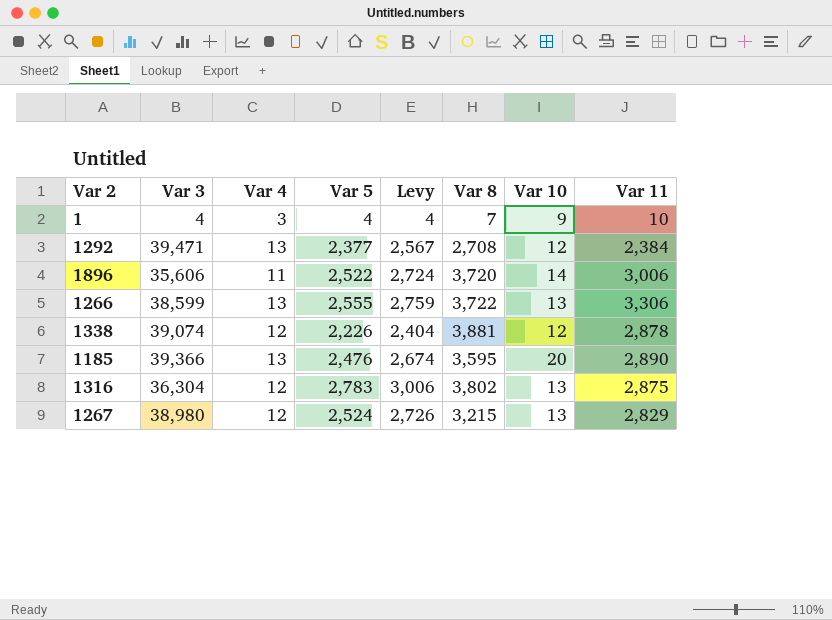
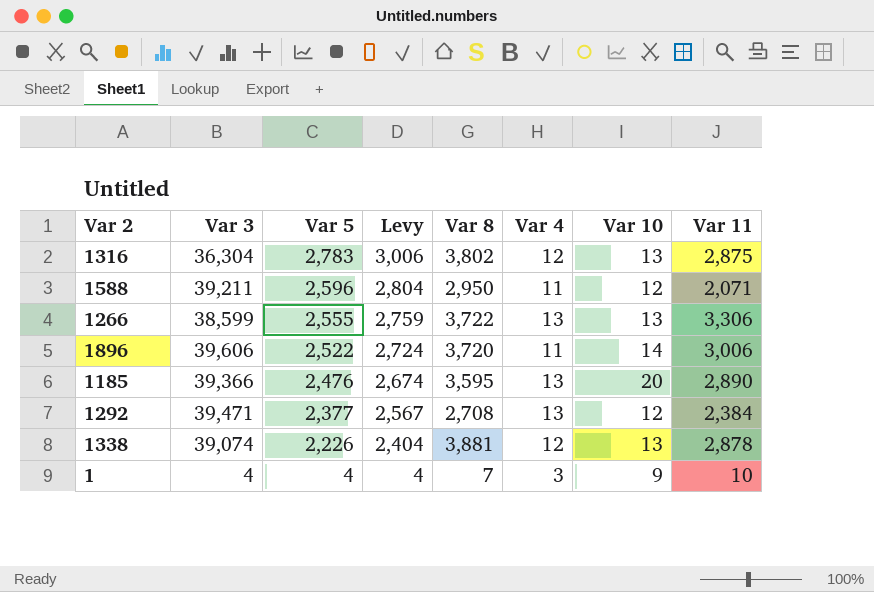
row order: none -> Var 5 descending
column Var 4 | position: 3 -> 6
row 1267: 38,980 | 12 | 2,524 | 2,726 | 3,215 | 13 | 2,829 -> none
row 1588: none -> 39,211 | 2,596 | 2,804 | 2,950 | 11 | 12 | 2,071
1896 | Var 3: 35,606 -> 39,606
1338 | Var 10: 12 -> 13

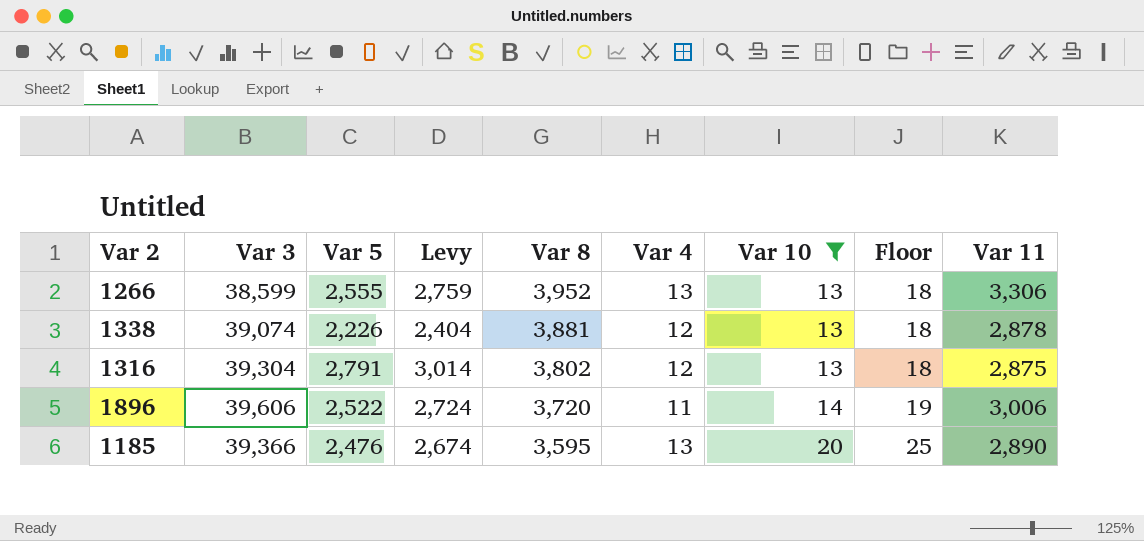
filter: none -> Var 10 >= 13
row order: Var 5 descending -> Var 8 descending
column Floor | formula: none -> [Var 10] + 5
1266 | Var 8: 3,722 -> 3,952
1316 | Var 3: 36,304 -> 39,304
1316 | Var 5: 2,783 -> 2,791
1316 | Levy: 3,006 -> 3,014

